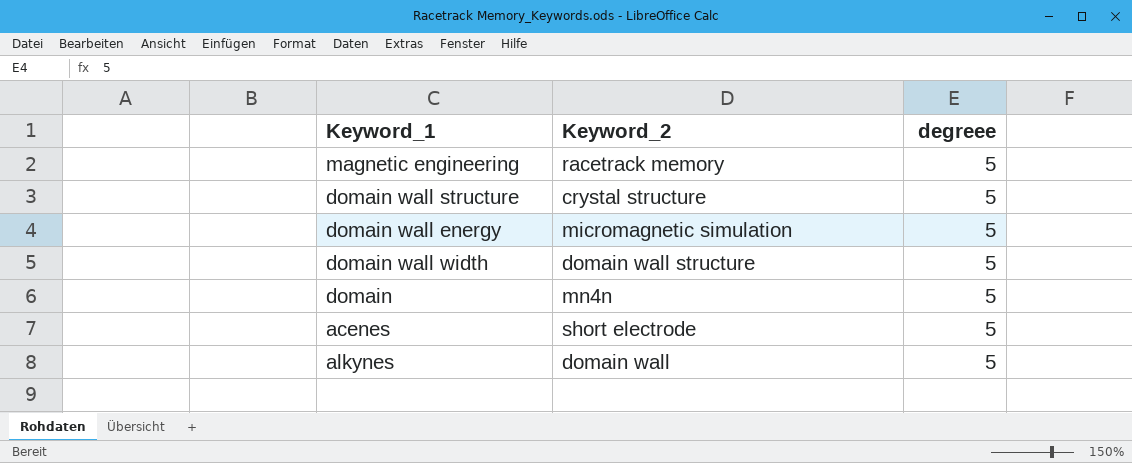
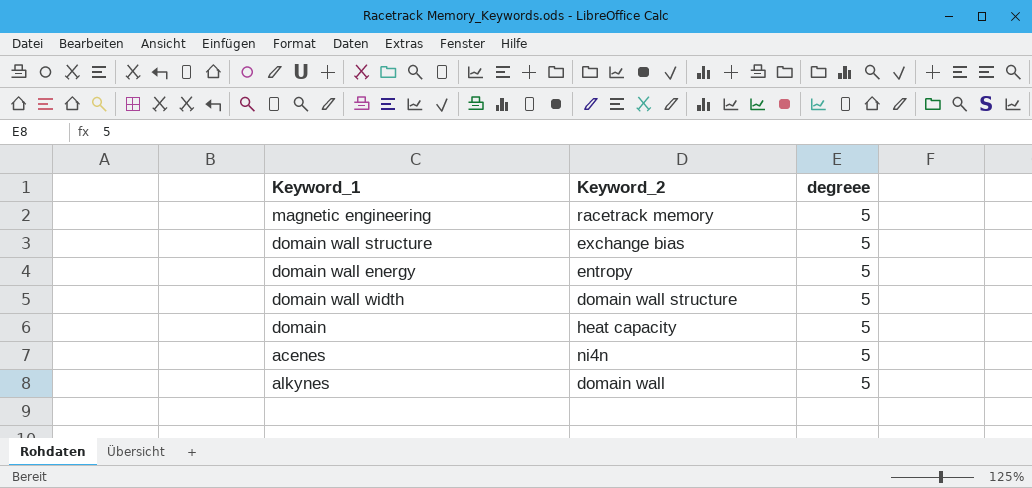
domain wall structure | Keyword_2: crystal structure -> exchange bias
domain wall energy | Keyword_2: micromagnetic simulation -> entropy
domain | Keyword_2: mn4n -> heat capacity
acenes | Keyword_2: short electrode -> ni4n

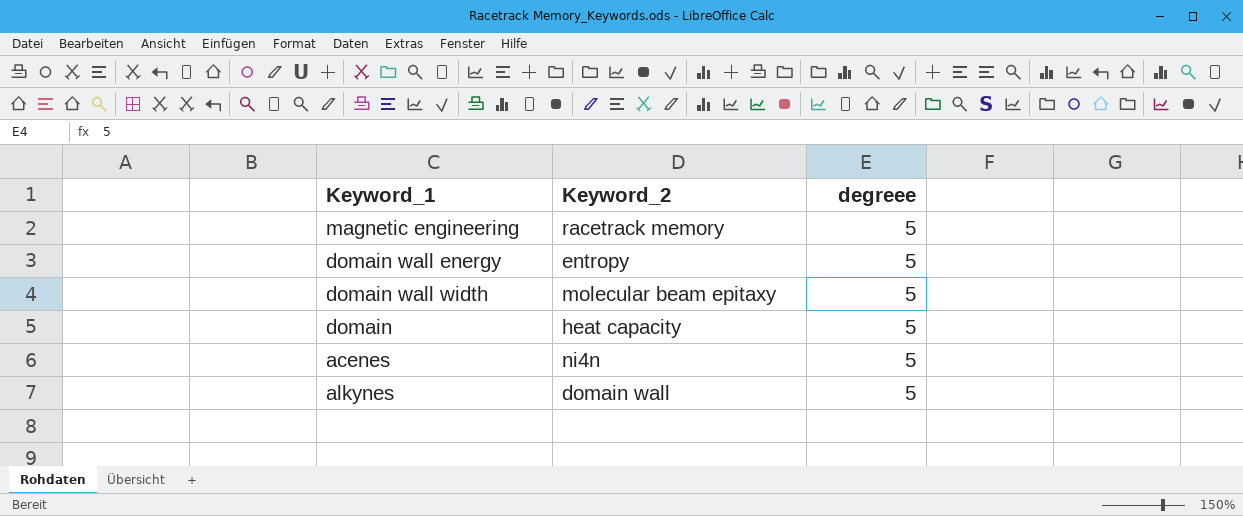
row domain wall structure: exchange bias | 5 -> none
domain wall width | Keyword_2: domain wall structure -> molecular beam epitaxy

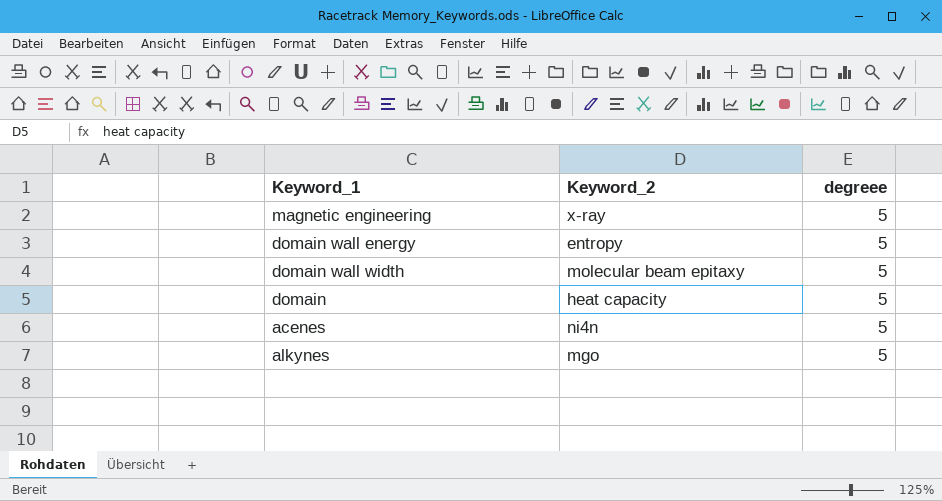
magnetic engineering | Keyword_2: racetrack memory -> x-ray
alkynes | Keyword_2: domain wall -> mgo

